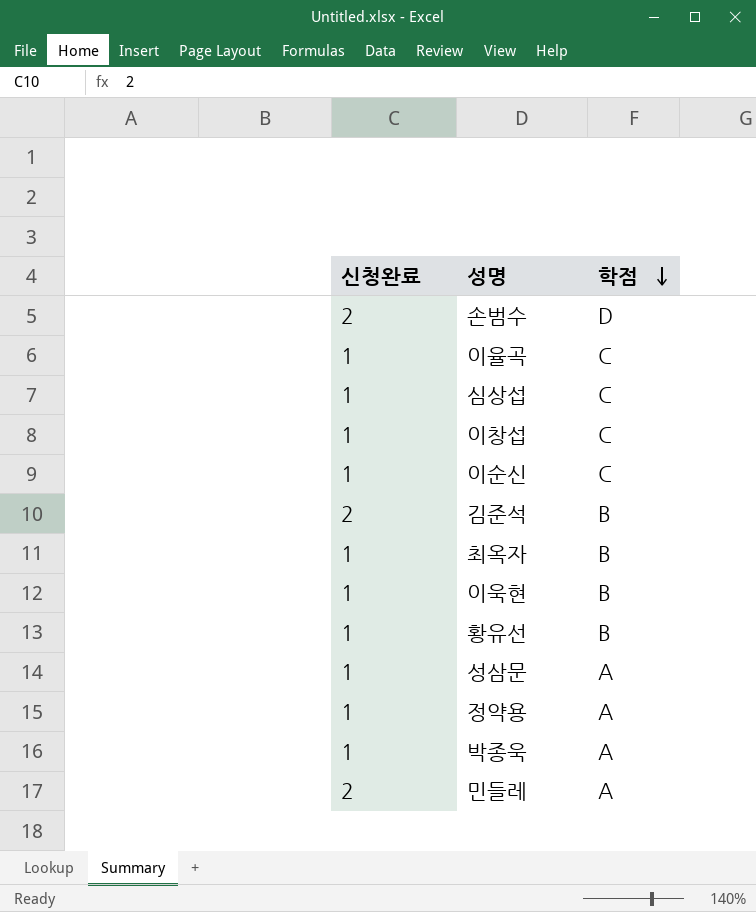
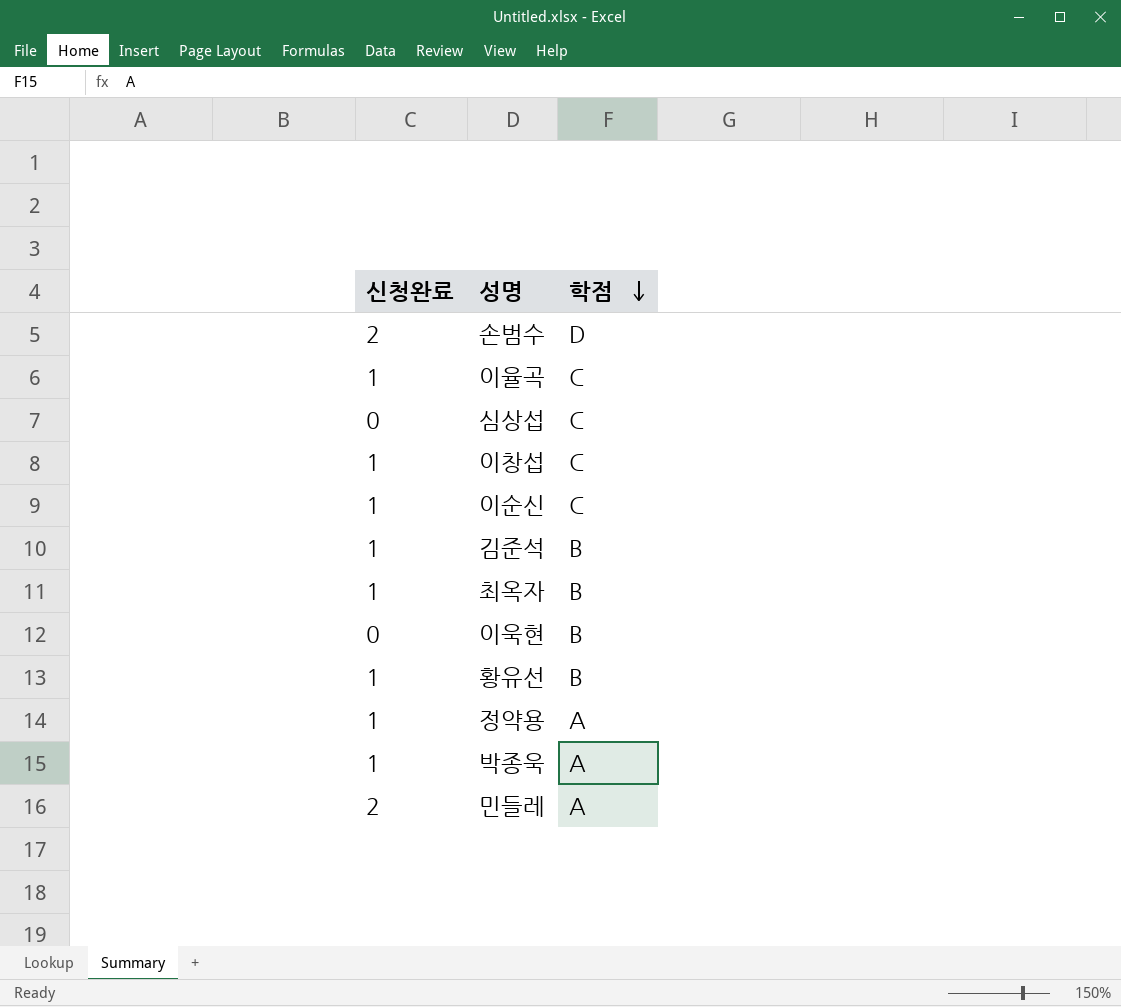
row 성삼문: 1 | A -> none
심상섭 | 신청완료: 1 -> 0
김준석 | 신청완료: 2 -> 1
이욱현 | 신청완료: 1 -> 0

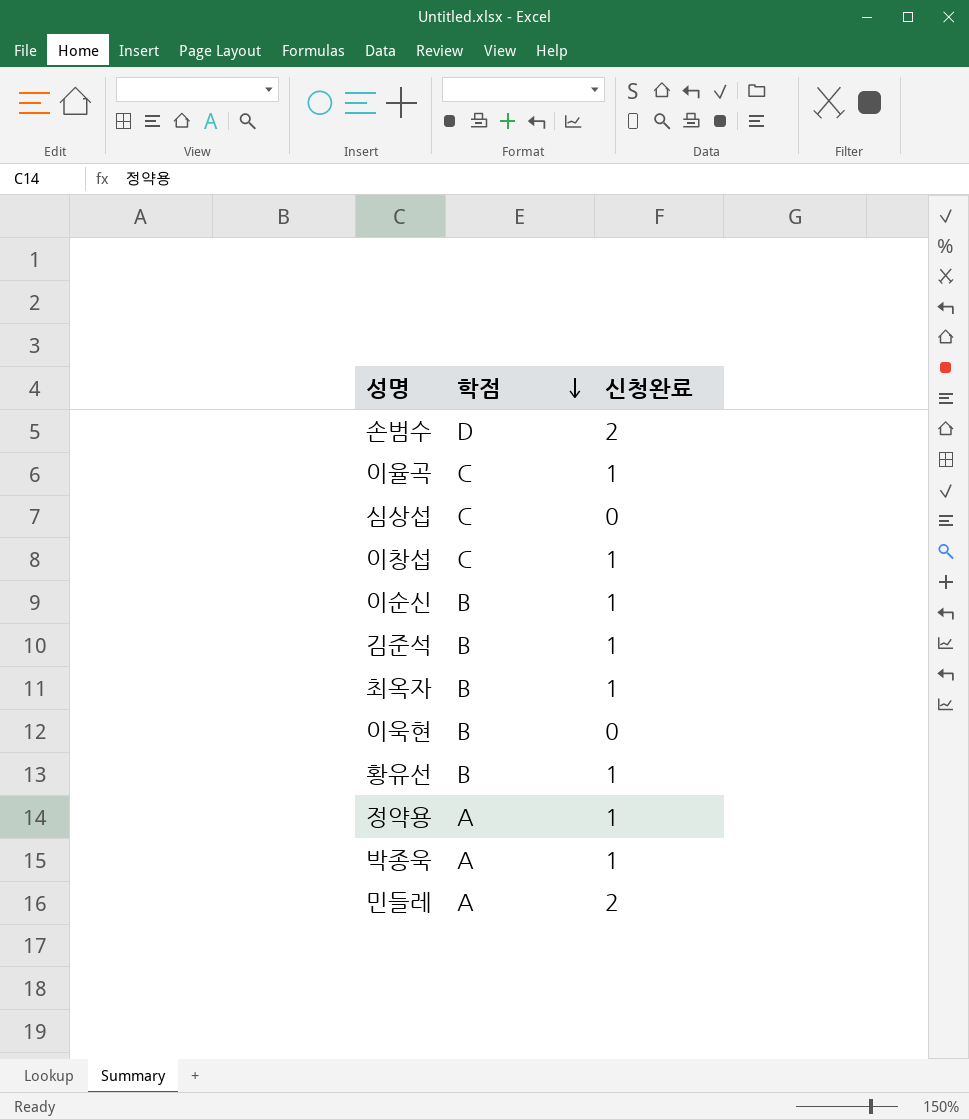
column 신청완료 | position: 1 -> 3
이순신 | 학점: C -> B

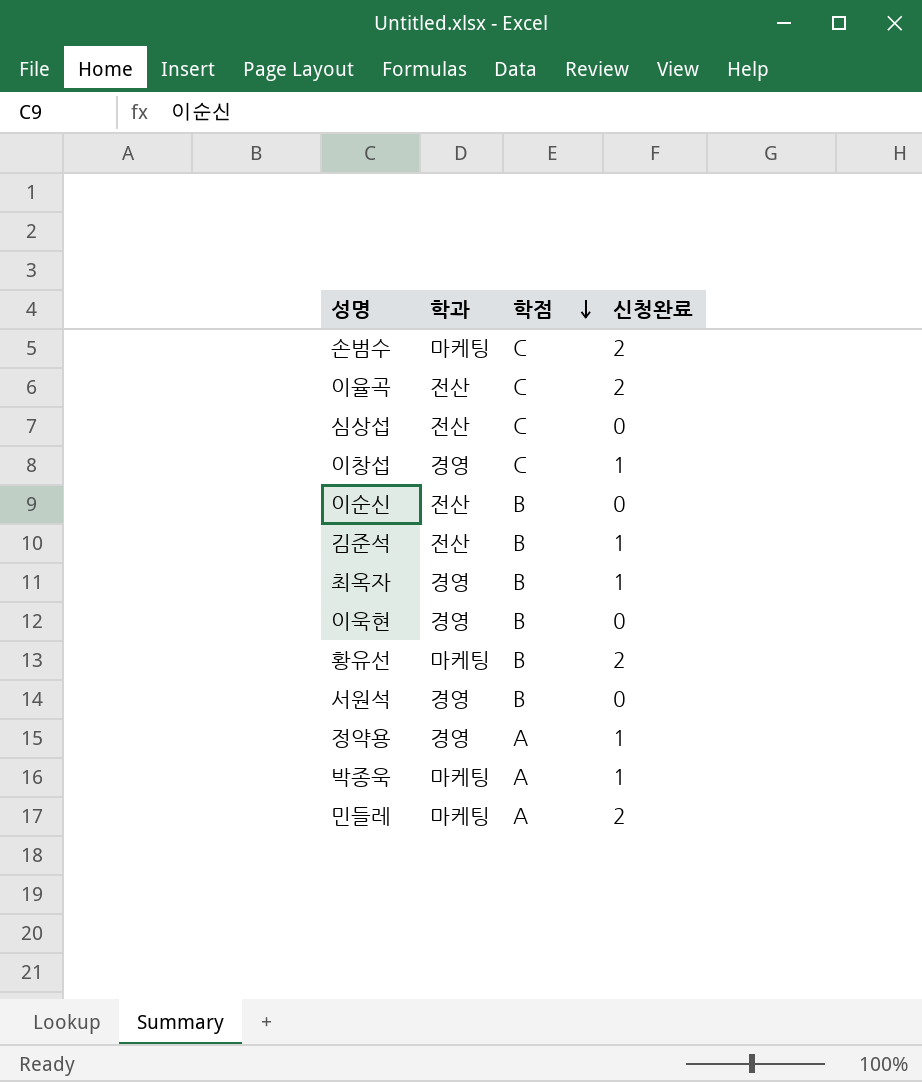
column 학과 | position: none -> 2
손범수 | 학점: D -> C
이율곡 | 신청완료: 1 -> 2
이순신 | 신청완료: 1 -> 0
황유선 | 신청완료: 1 -> 2
row 서원석: none -> 경영 | B | 0

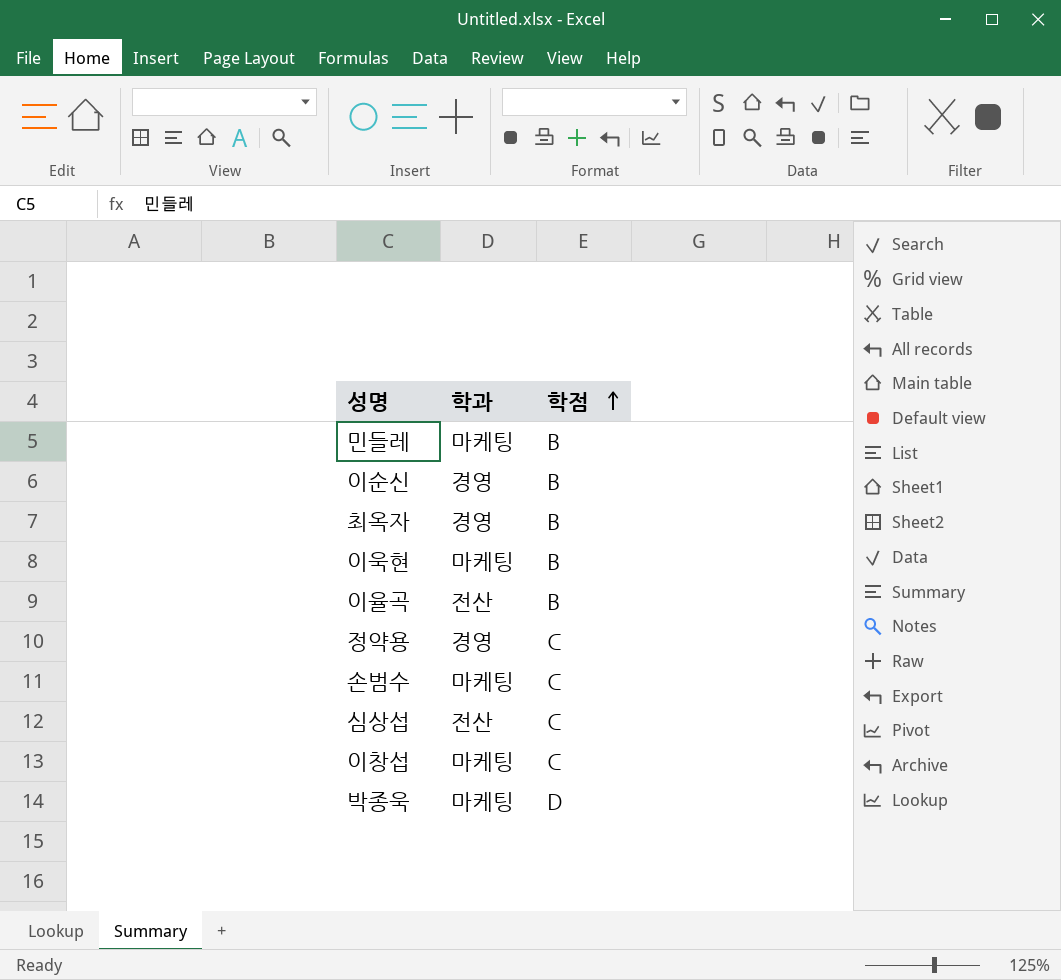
row order: 학점 descending -> 학점 ascending
column 신청완료 | position: 4 -> none
row 김준석: 전산 | B | 1 -> none
row 황유선: 마케팅 | B | 2 -> none
row 서원석: 경영 | B | 0 -> none
민들레 | 학점: A -> B
이순신 | 학과: 전산 -> 경영
이욱현 | 학과: 경영 -> 마케팅
이율곡 | 학점: C -> B
정약용 | 학점: A -> C
이창섭 | 학과: 경영 -> 마케팅
박종욱 | 학점: A -> D

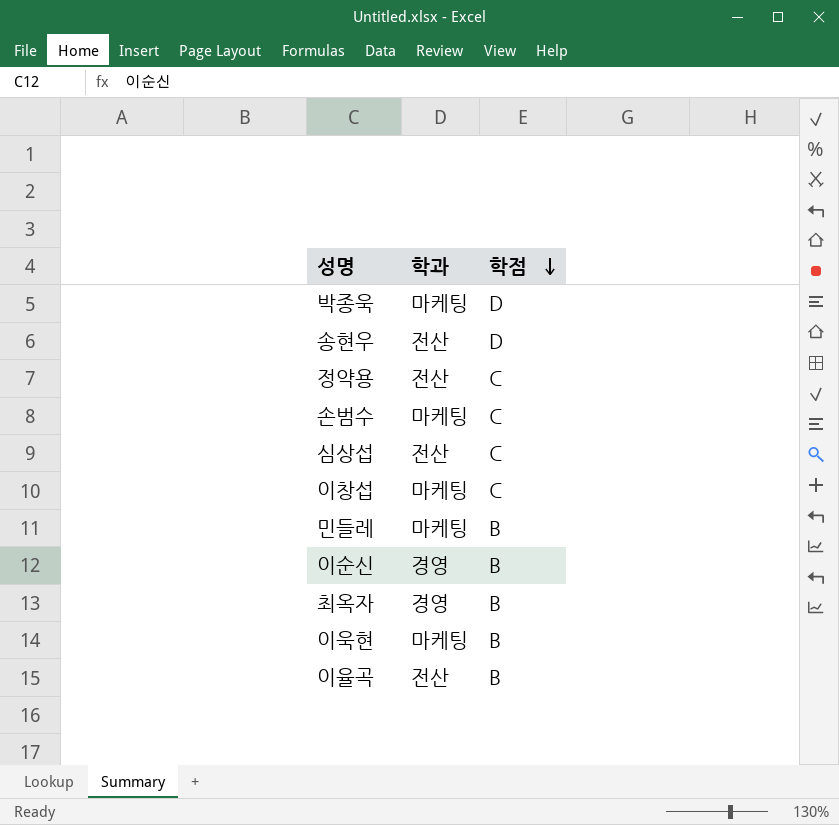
row order: 학점 ascending -> 학점 descending
row 송현우: none -> 전산 | D
정약용 | 학과: 경영 -> 전산

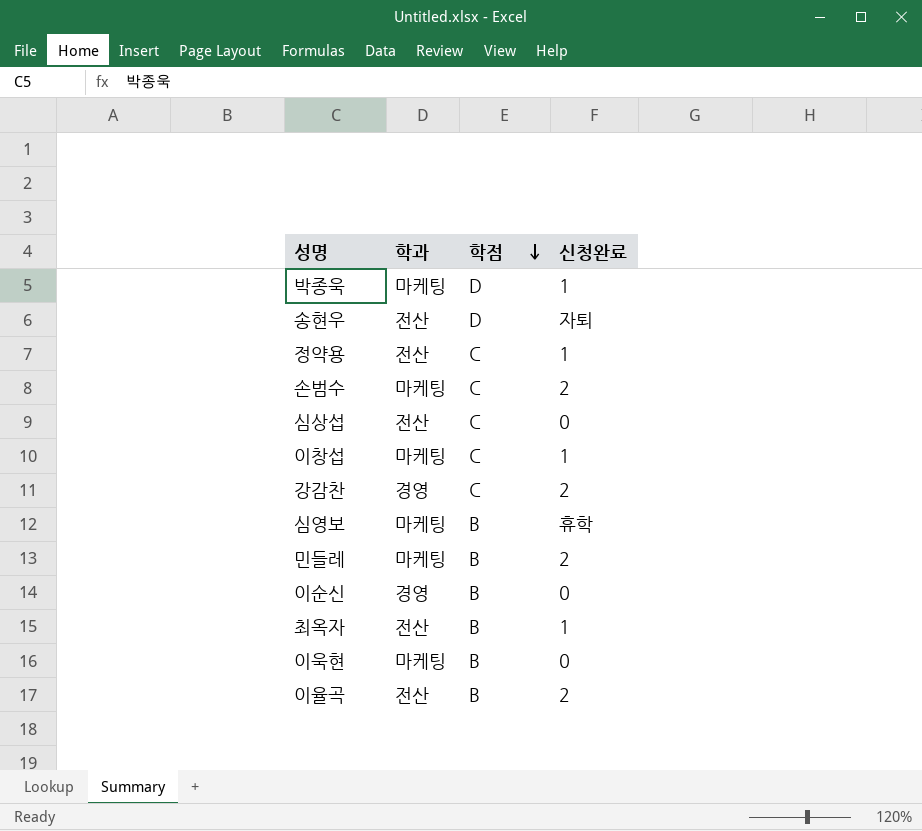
column 신청완료 | position: none -> 4
row 강감찬: none -> 경영 | C | 2
row 심영보: none -> 마케팅 | B | 휴학
최옥자 | 학과: 경영 -> 전산

